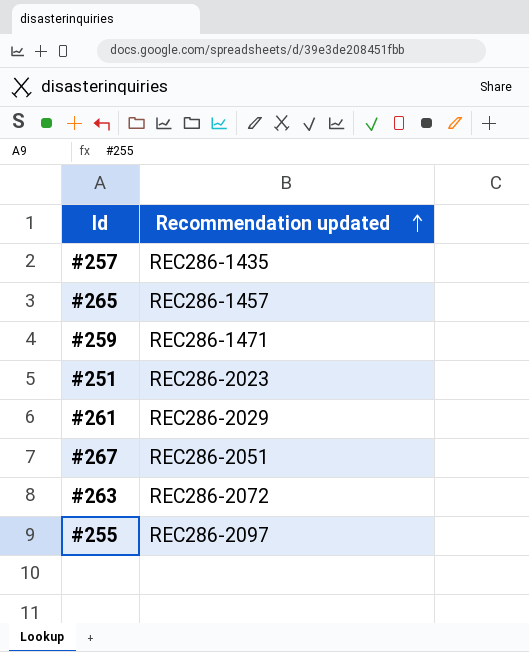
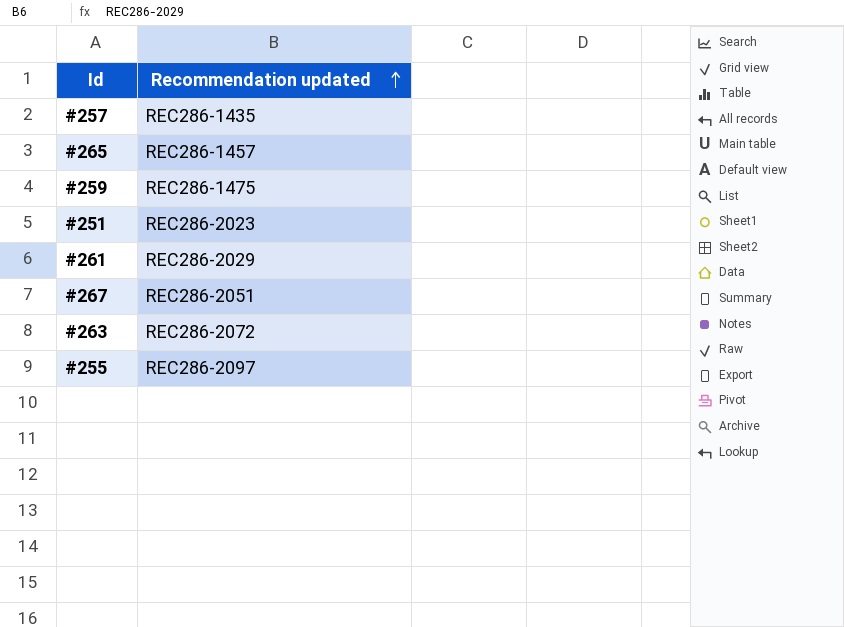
#259 | Recommendation updated: REC286-1471 -> REC286-1475

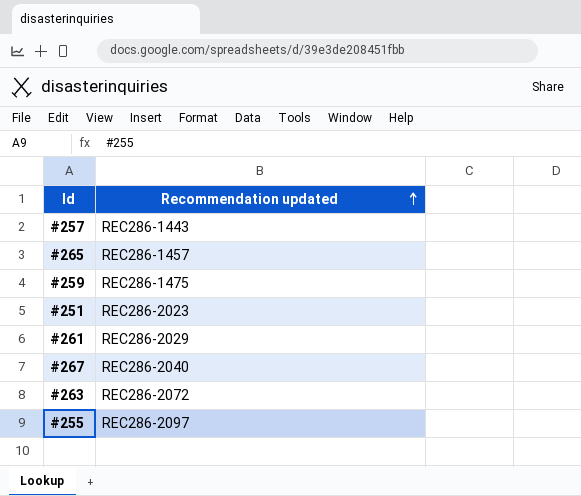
#257 | Recommendation updated: REC286-1435 -> REC286-1443
#267 | Recommendation updated: REC286-2051 -> REC286-2040

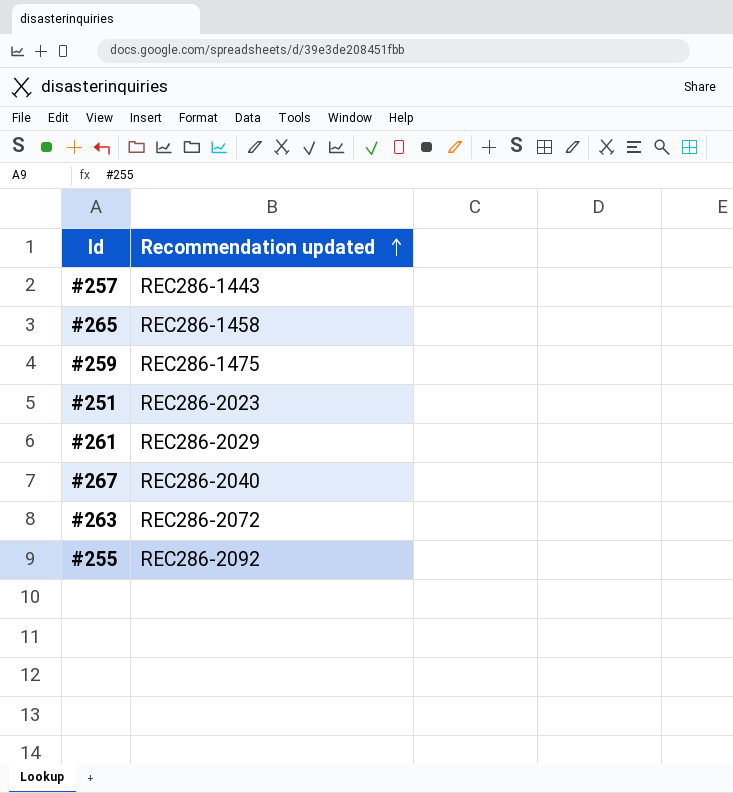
#265 | Recommendation updated: REC286-1457 -> REC286-1458
#255 | Recommendation updated: REC286-2097 -> REC286-2092

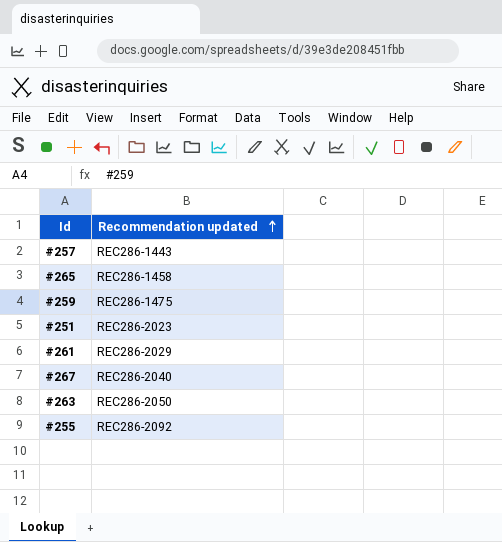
#263 | Recommendation updated: REC286-2072 -> REC286-2050

